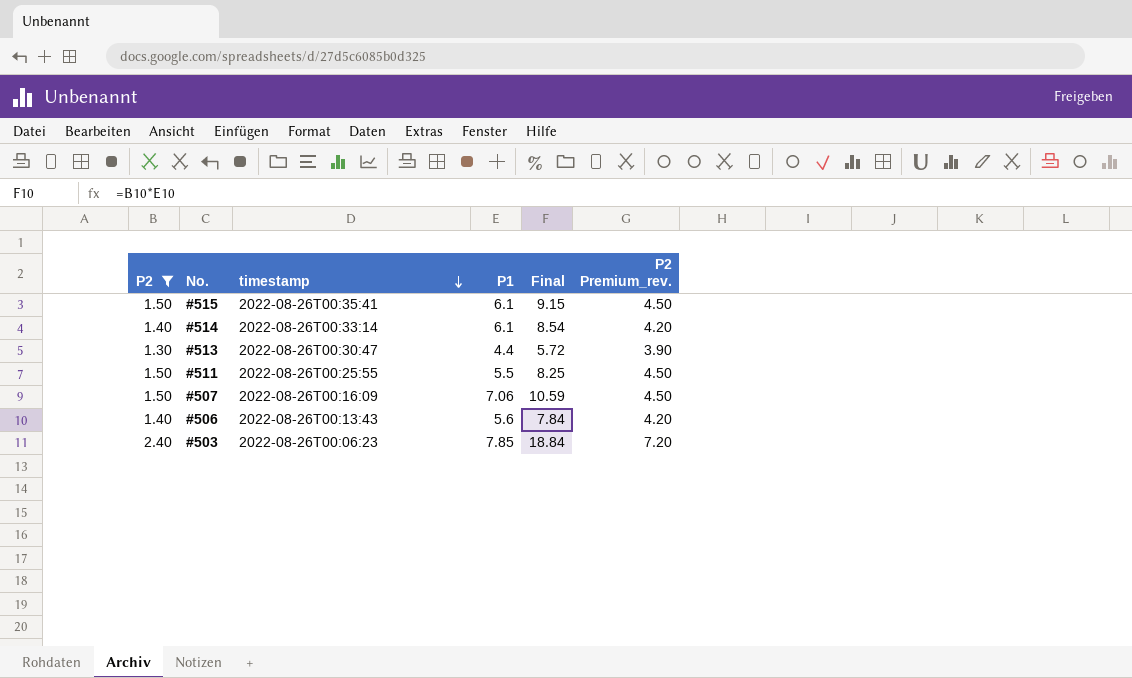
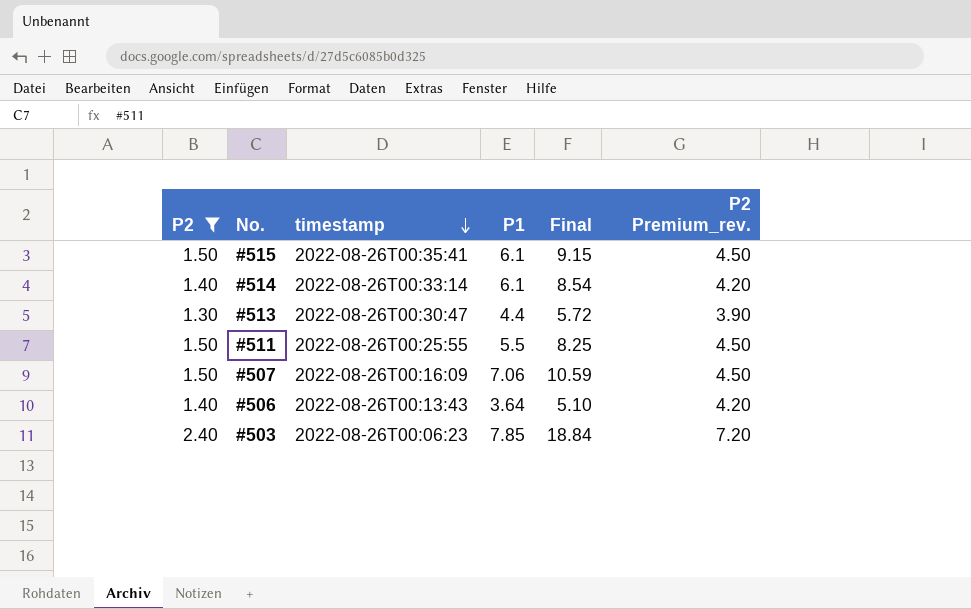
#506 | P1: 5.6 -> 3.64
#506 | Final: 7.84 -> 5.10

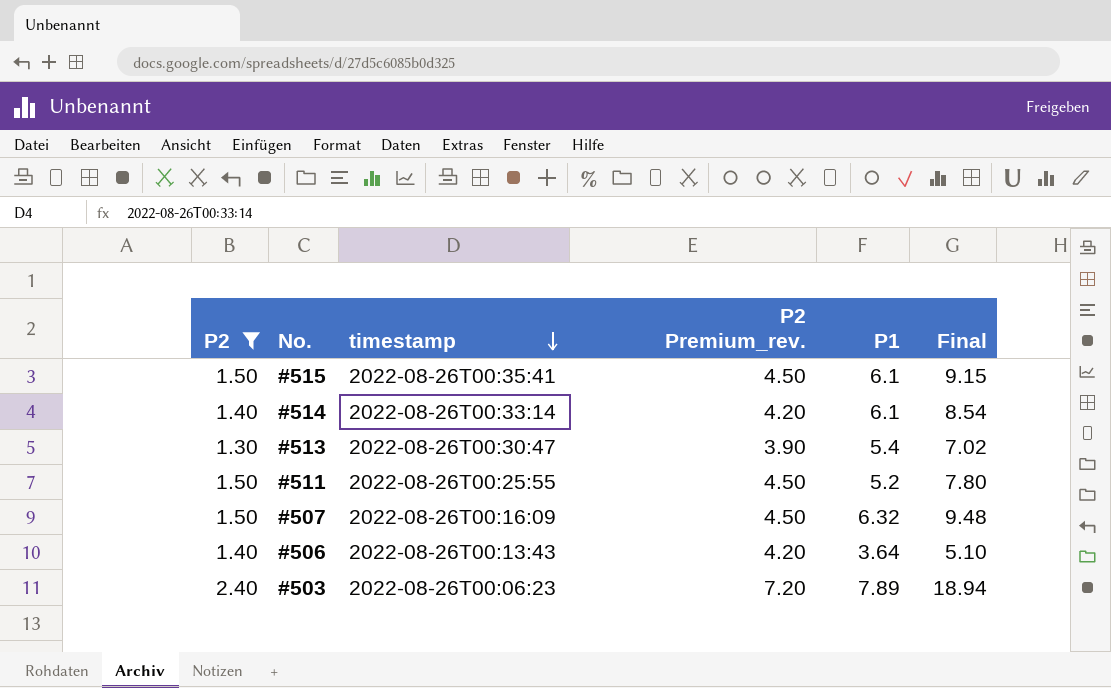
column P2 Premium_rev. | position: 6 -> 4
#513 | P1: 4.4 -> 5.4
#513 | Final: 5.72 -> 7.02
#511 | P1: 5.5 -> 5.2
#511 | Final: 8.25 -> 7.80
#507 | P1: 7.06 -> 6.32
#507 | Final: 10.59 -> 9.48
#503 | P1: 7.85 -> 7.89
#503 | Final: 18.84 -> 18.94

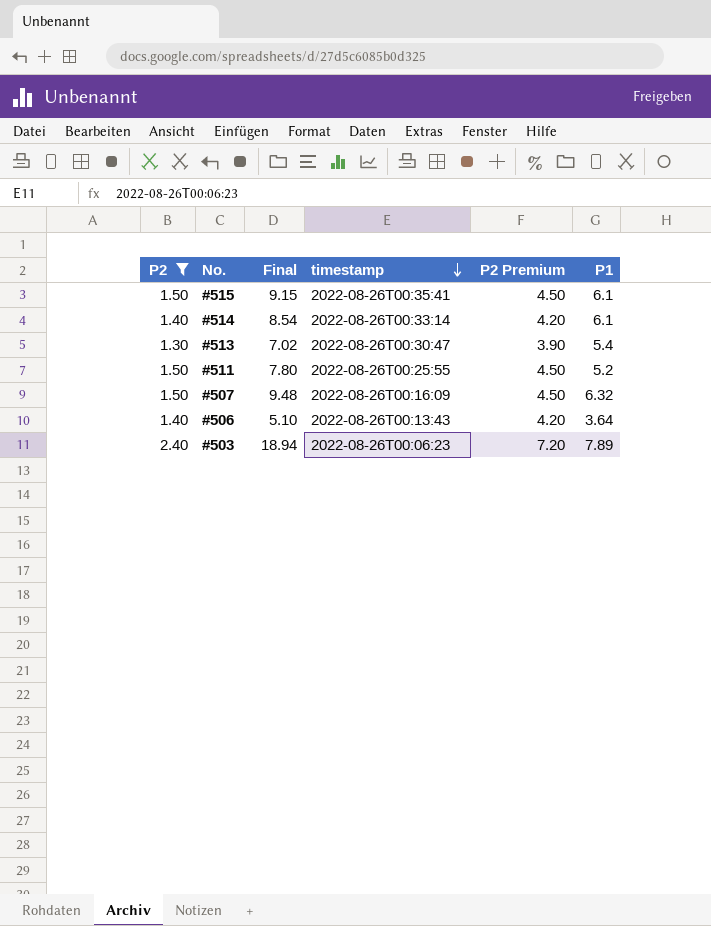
column Final | position: 6 -> 3
column name: P2 Premium_rev. -> P2 Premium

